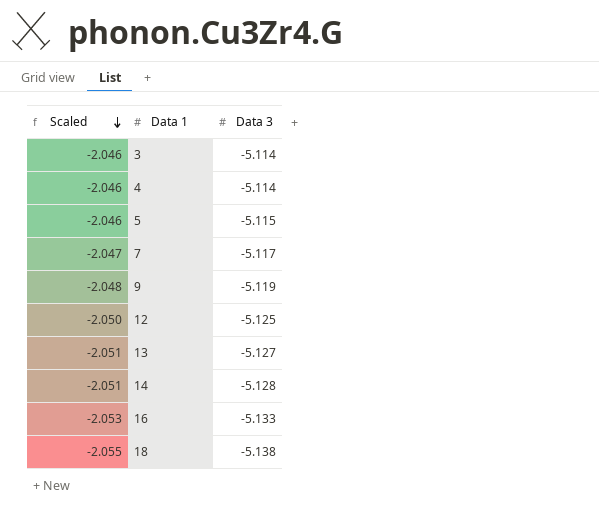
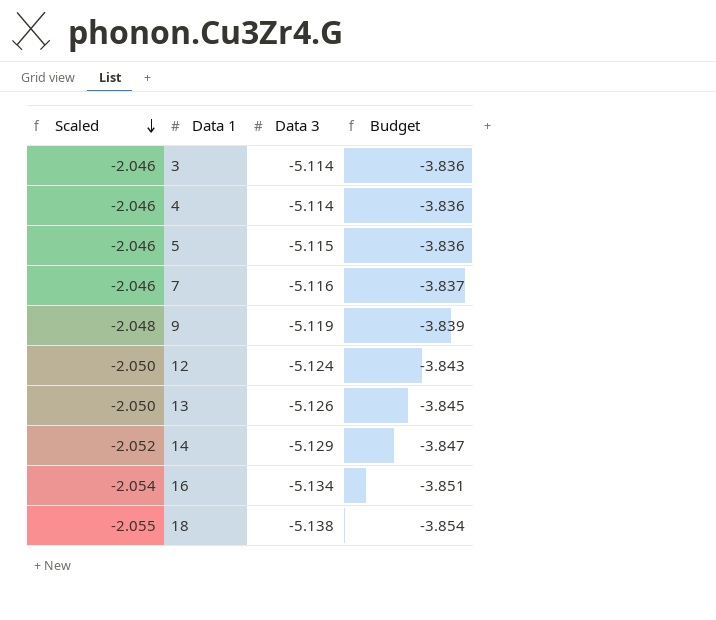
column Budget | formula: none -> [Data 3] * 0.75
7 | Scaled: -2.047 -> -2.046
7 | Data 3: -5.117 -> -5.116
12 | Data 3: -5.125 -> -5.124
13 | Scaled: -2.051 -> -2.050
13 | Data 3: -5.127 -> -5.126
14 | Scaled: -2.051 -> -2.052
14 | Data 3: -5.128 -> -5.129
16 | Scaled: -2.053 -> -2.054
16 | Data 3: -5.133 -> -5.134

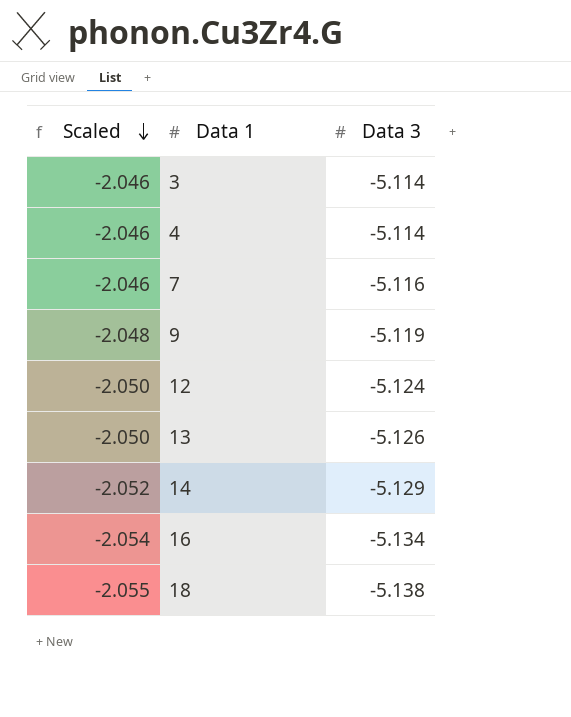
column Budget | formula: [Data 3] * 0.75 -> none
row 5: -2.046 | -5.115 | -3.836 -> none

